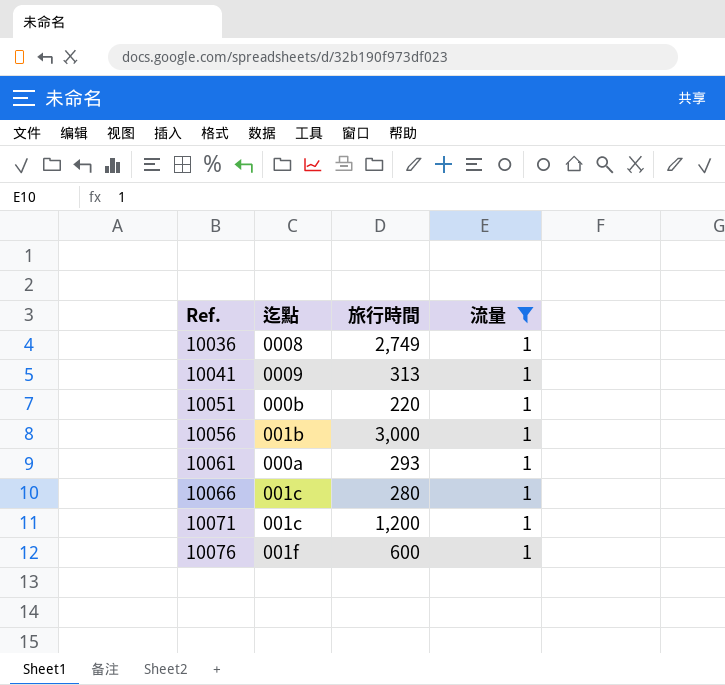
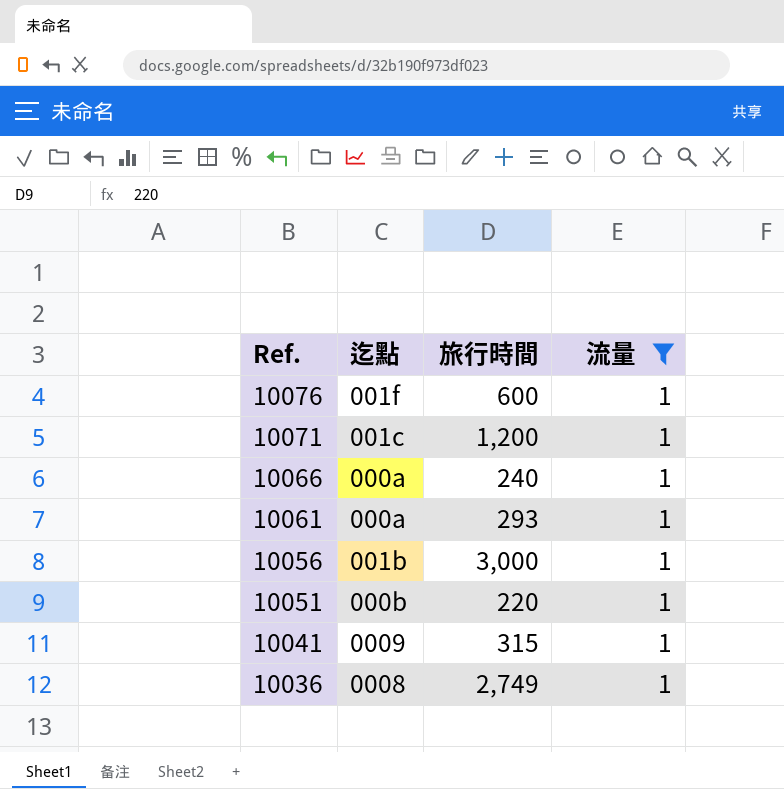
row order: Ref. ascending -> Ref. descending
10066 | 迄點: 001c -> 000a
10066 | 旅行時間: 280 -> 240
10041 | 旅行時間: 313 -> 315

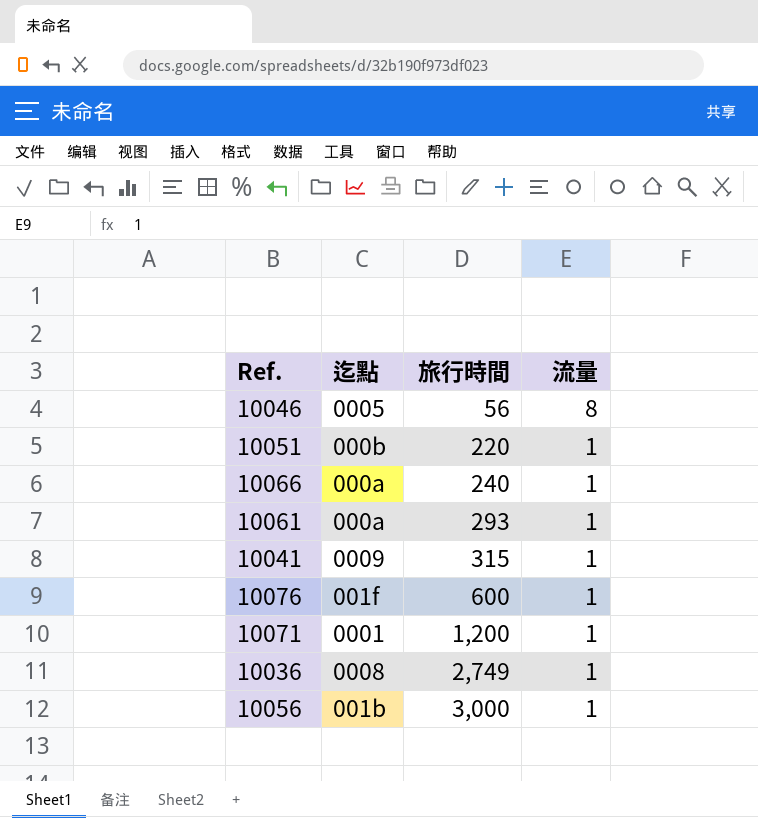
filter: 流量 = 1 -> none
row order: Ref. descending -> 旅行時間 ascending
10071 | 迄點: 001c -> 0001

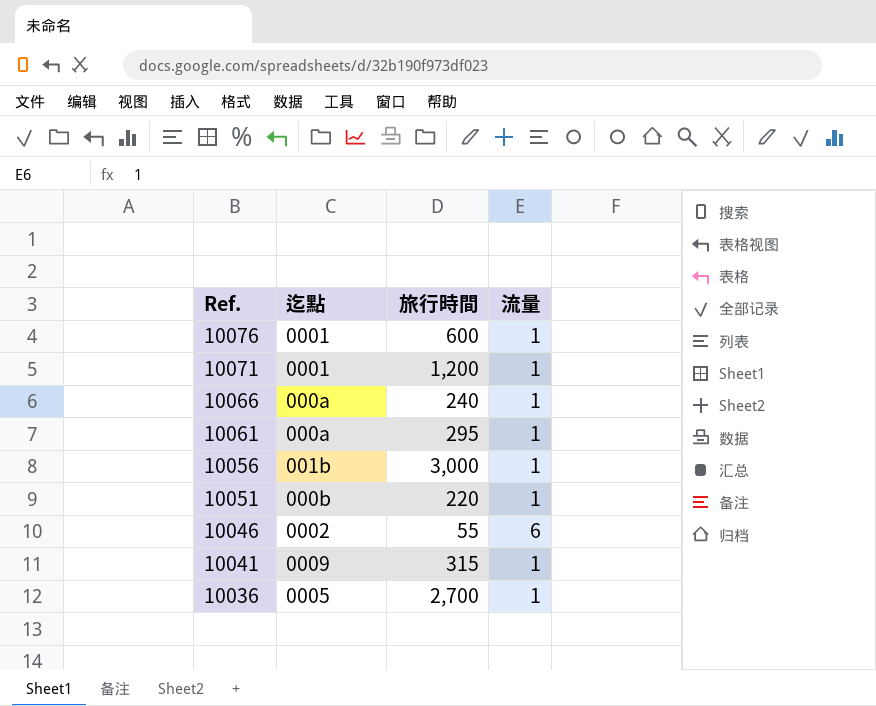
row order: 旅行時間 ascending -> Ref. descending
10076 | 迄點: 001f -> 0001
10061 | 旅行時間: 293 -> 295
10046 | 迄點: 0005 -> 0002
10046 | 旅行時間: 56 -> 55
10046 | 流量: 8 -> 6
10036 | 迄點: 0008 -> 0005
10036 | 旅行時間: 2,749 -> 2,700

